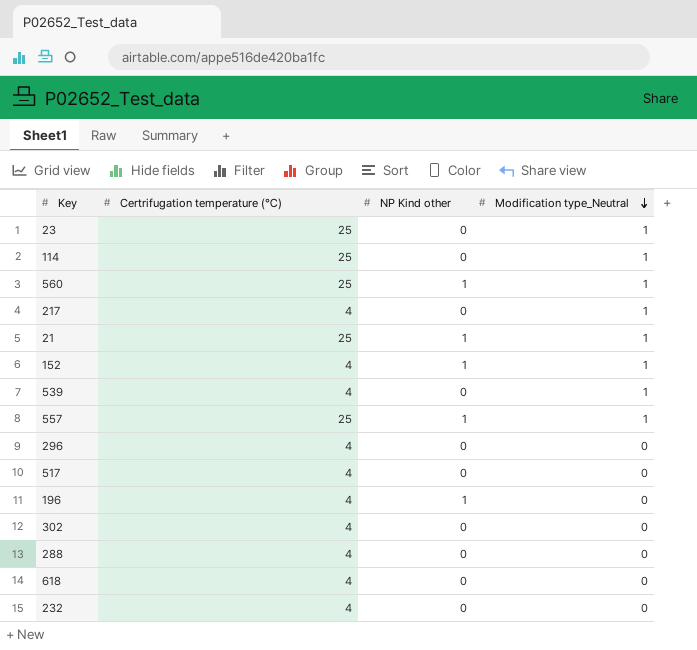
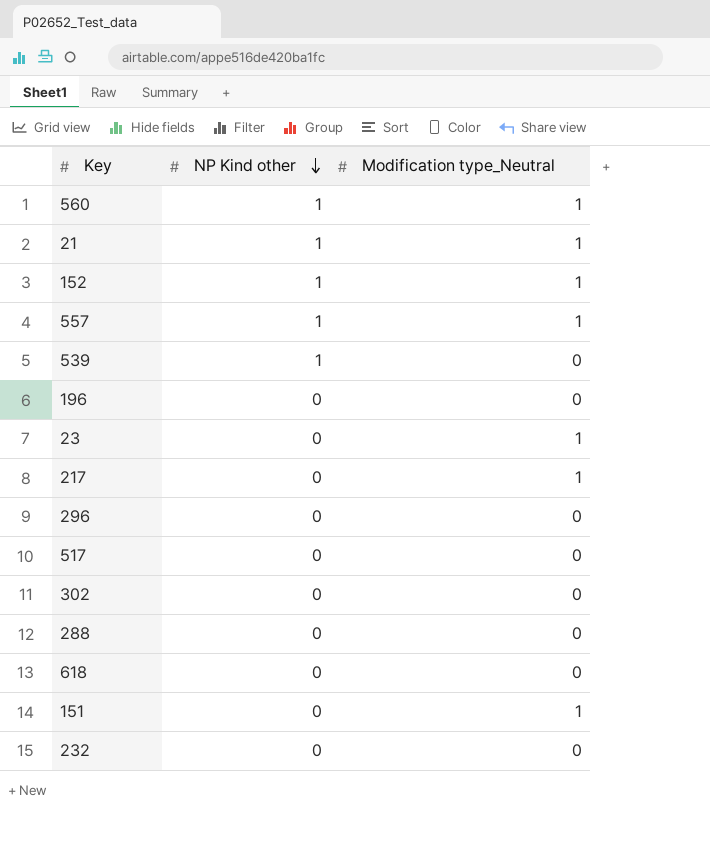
row order: Modification type_Neutral descending -> NP Kind other descending
column Certrifugation temperature (℃) | position: 2 -> none
row 114: 25 | 0 | 1 -> none
539 | NP Kind other: 0 -> 1
539 | Modification type_Neutral: 1 -> 0
196 | NP Kind other: 1 -> 0
row 151: none -> 0 | 1

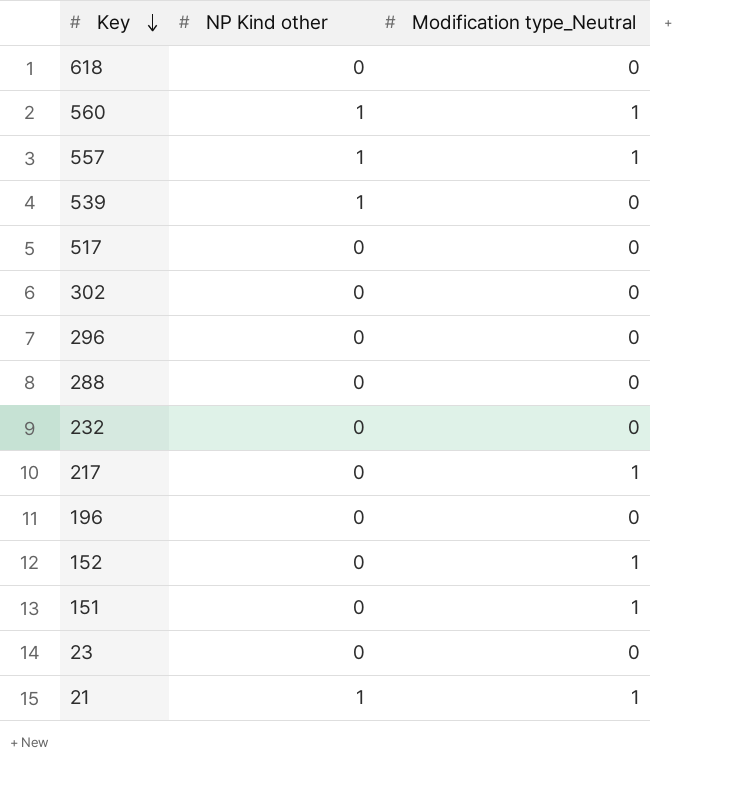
row order: NP Kind other descending -> Key descending
152 | NP Kind other: 1 -> 0
23 | Modification type_Neutral: 1 -> 0

